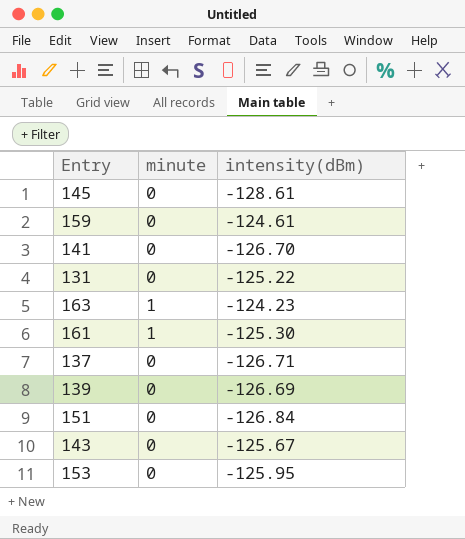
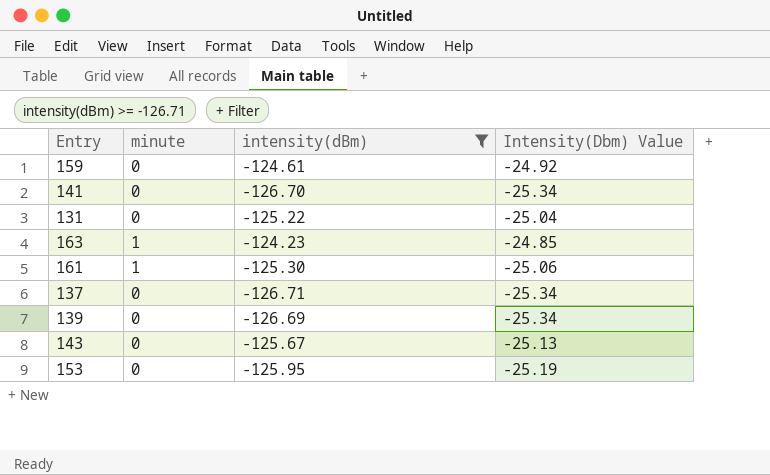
filter: none -> intensity(dBm) >= -126.71
column Intensity(Dbm) Value | formula: none -> [intensity(dBm)] * 0.2

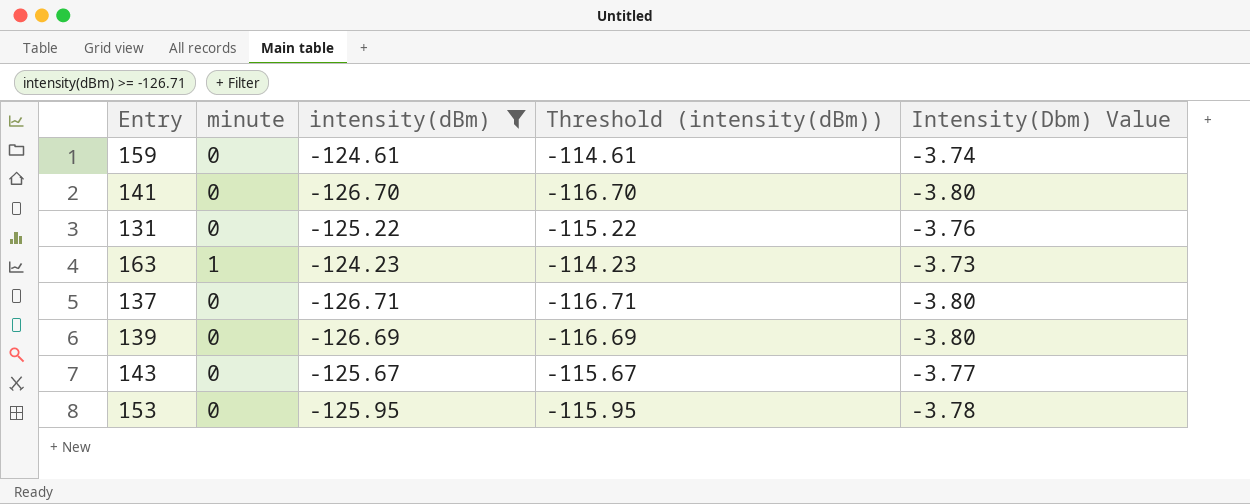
column Threshold (intensity(dBm)) | formula: none -> [intensity(dBm)] + 10
column Intensity(Dbm) Value | formula: [intensity(dBm)] * 0.2 -> [intensity(dBm)] * 0.03
row 161: 1 | -125.30 | -25.06 -> none

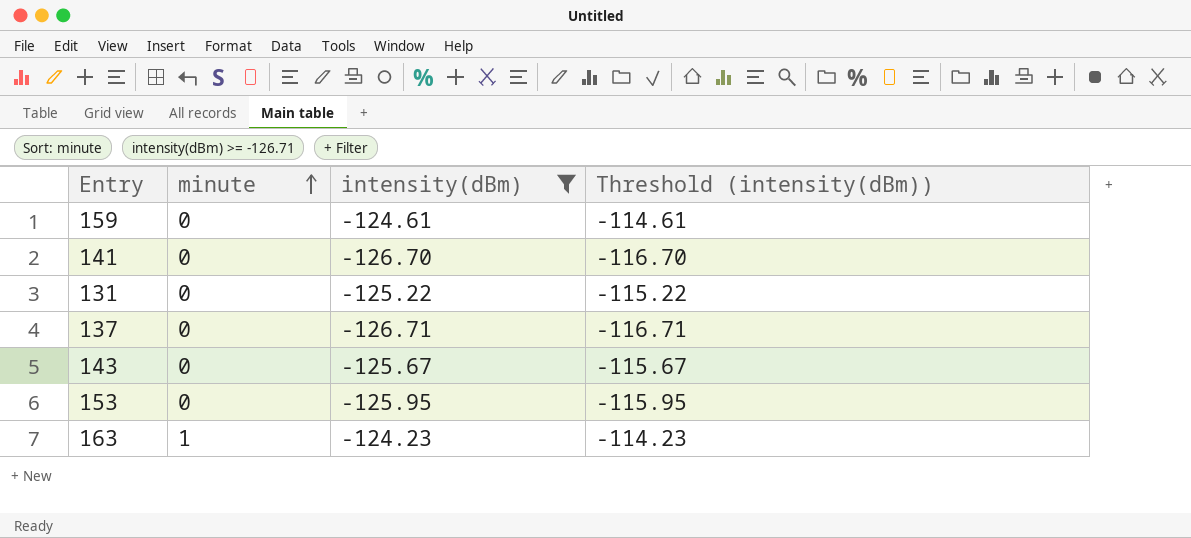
row order: none -> minute ascending
column Intensity(Dbm) Value | formula: [intensity(dBm)] * 0.03 -> none
row 139: 0 | -126.69 | -116.69 | -3.80 -> none

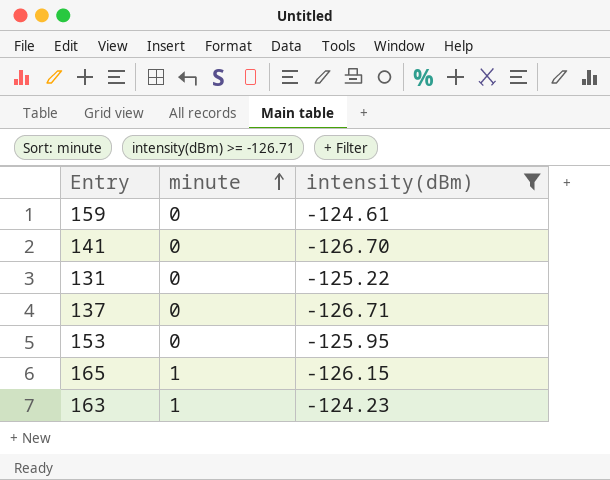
column Threshold (intensity(dBm)) | formula: [intensity(dBm)] + 10 -> none
row 143: 0 | -125.67 | -115.67 -> none
row 165: none -> 1 | -126.15

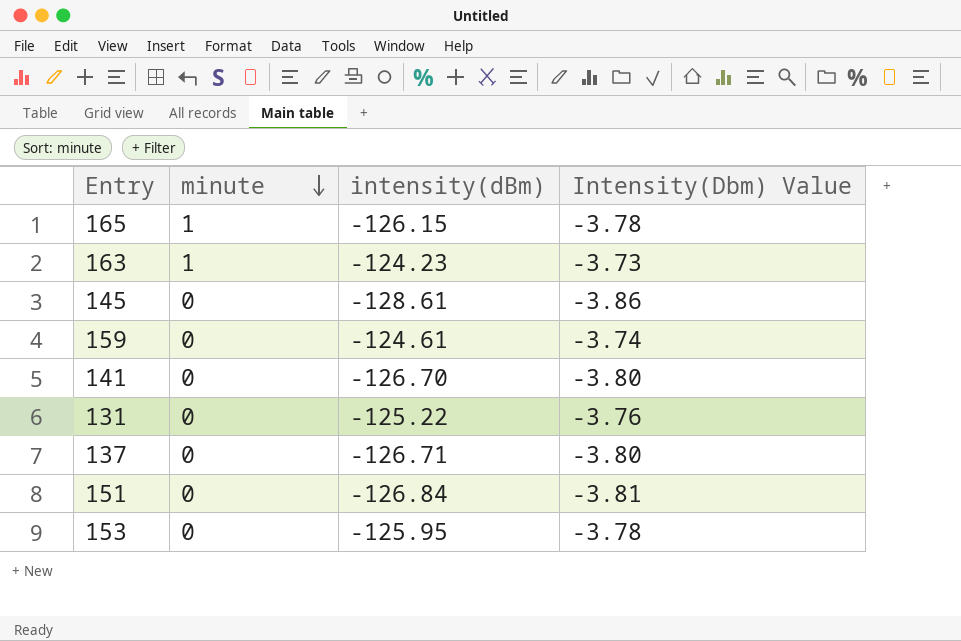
filter: intensity(dBm) >= -126.71 -> none
row order: minute ascending -> minute descending
column Intensity(Dbm) Value | formula: none -> [intensity(dBm)] * 0.03

